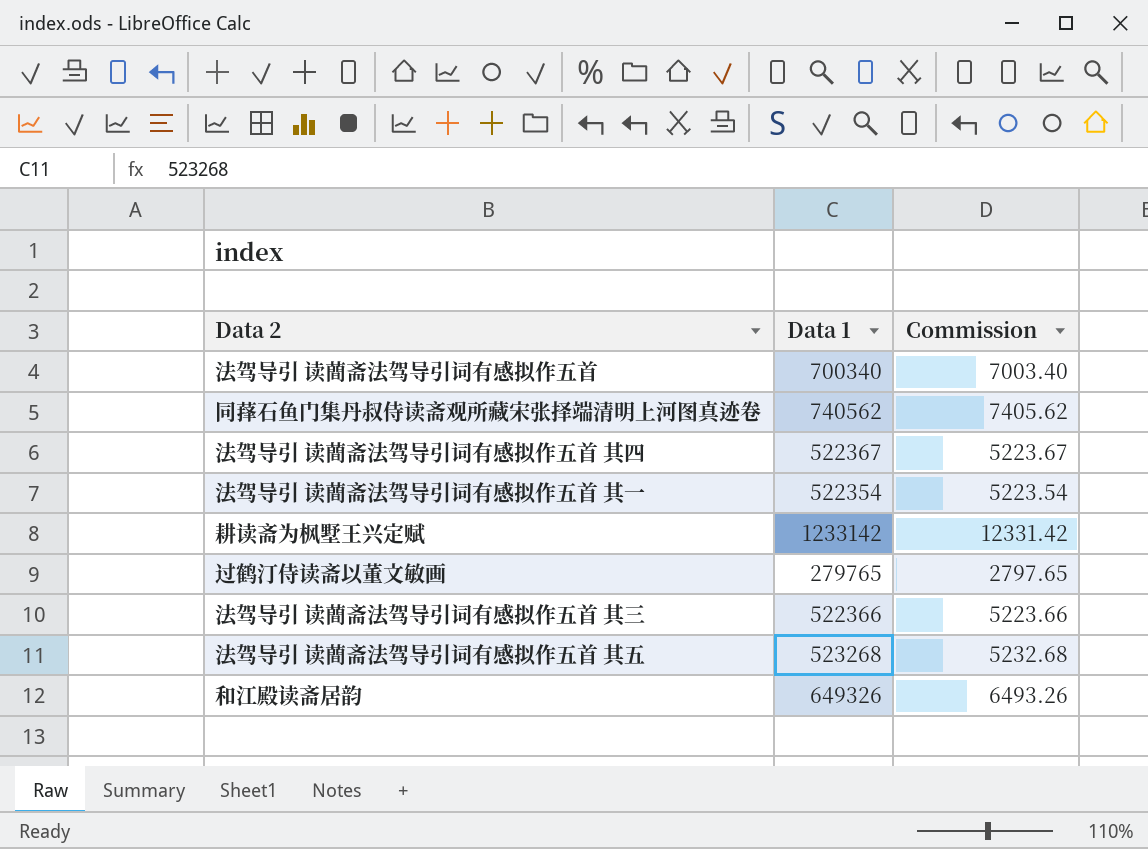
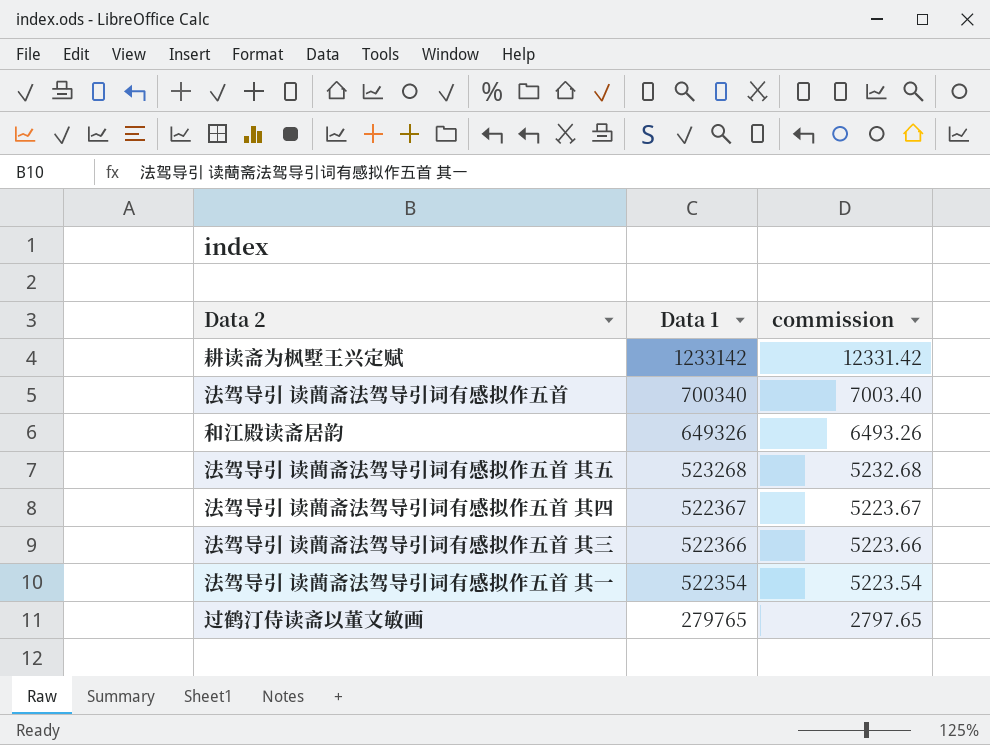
row order: none -> Data 1 descending
column name: Commission -> commission
row 同萚石鱼门集丹叔侍读斋观所藏宋张择端清明上河图真迹卷: 740562 | 7405.62 -> none

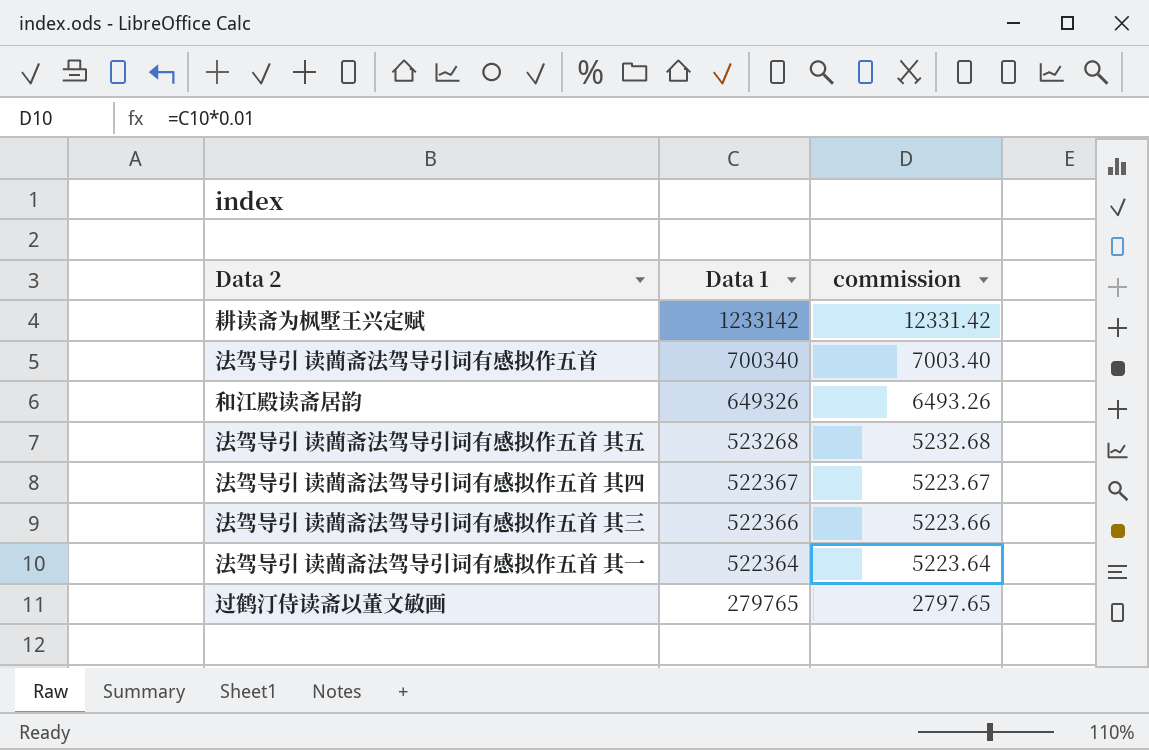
法驾导引 读蕳斋法驾导引词有感拟作五首 其一 | Data 1: 522354 -> 522364
法驾导引 读蕳斋法驾导引词有感拟作五首 其一 | commission: 5223.54 -> 5223.64

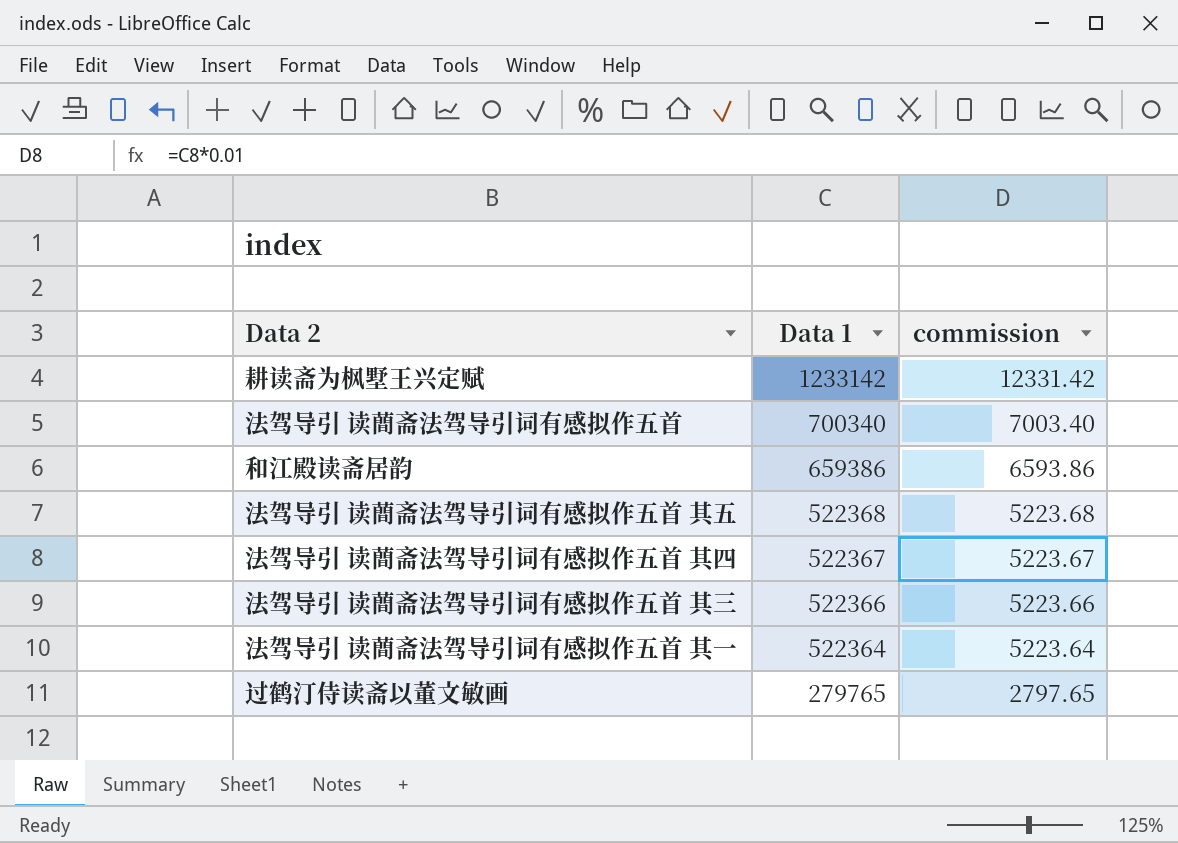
和江殿读斋居韵 | Data 1: 649326 -> 659386
和江殿读斋居韵 | commission: 6493.26 -> 6593.86
法驾导引 读蕳斋法驾导引词有感拟作五首 其五 | Data 1: 523268 -> 522368
法驾导引 读蕳斋法驾导引词有感拟作五首 其五 | commission: 5232.68 -> 5223.68

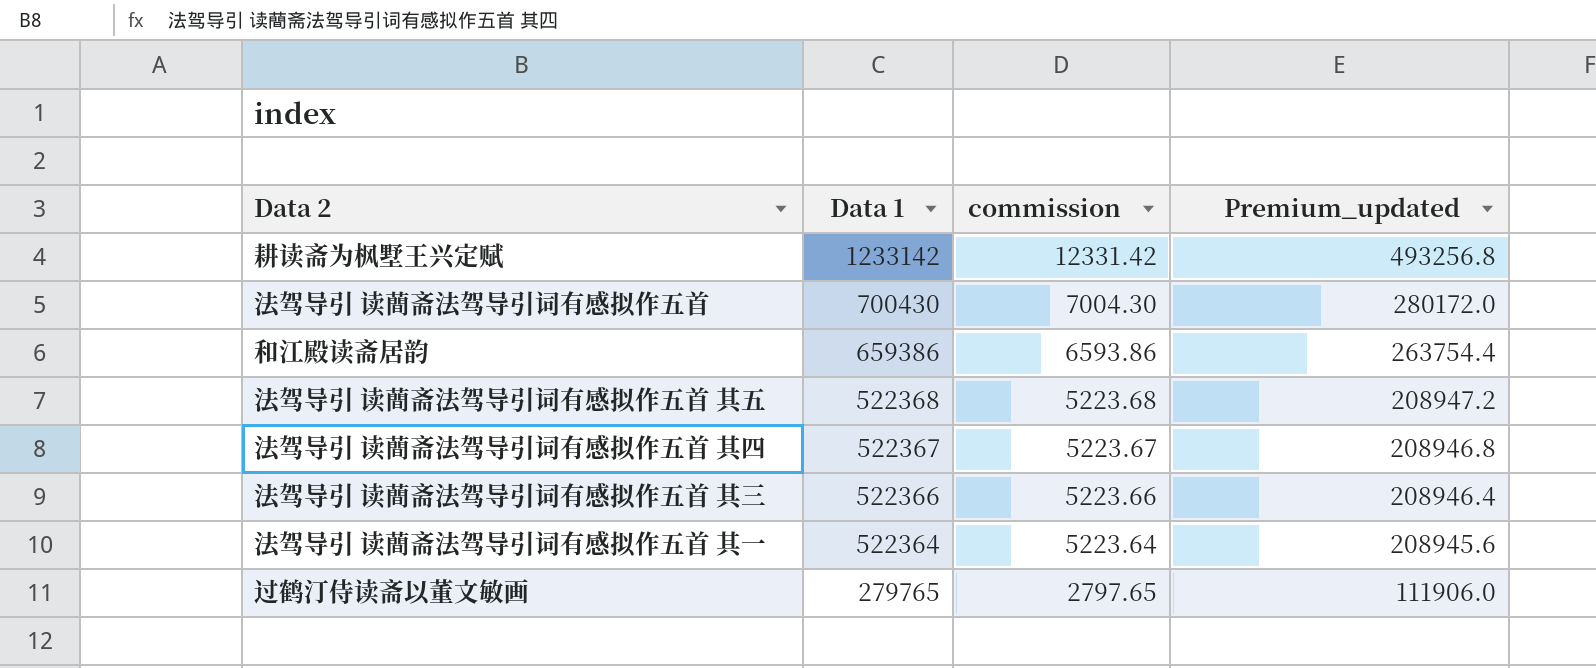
column Premium_updated | formula: none -> [Data 1] * 0.4
法驾导引 读蕳斋法驾导引词有感拟作五首 | Data 1: 700340 -> 700430
法驾导引 读蕳斋法驾导引词有感拟作五首 | commission: 7003.40 -> 7004.30

